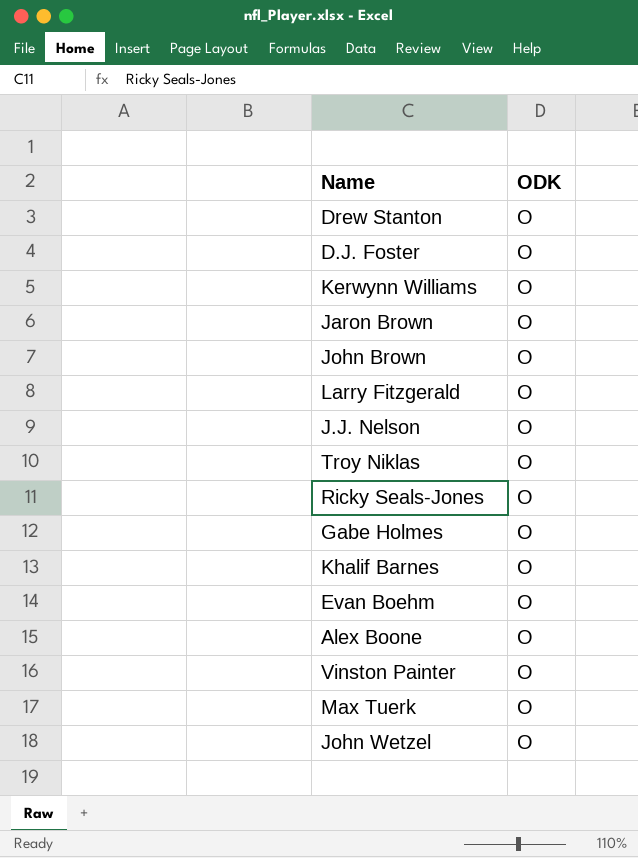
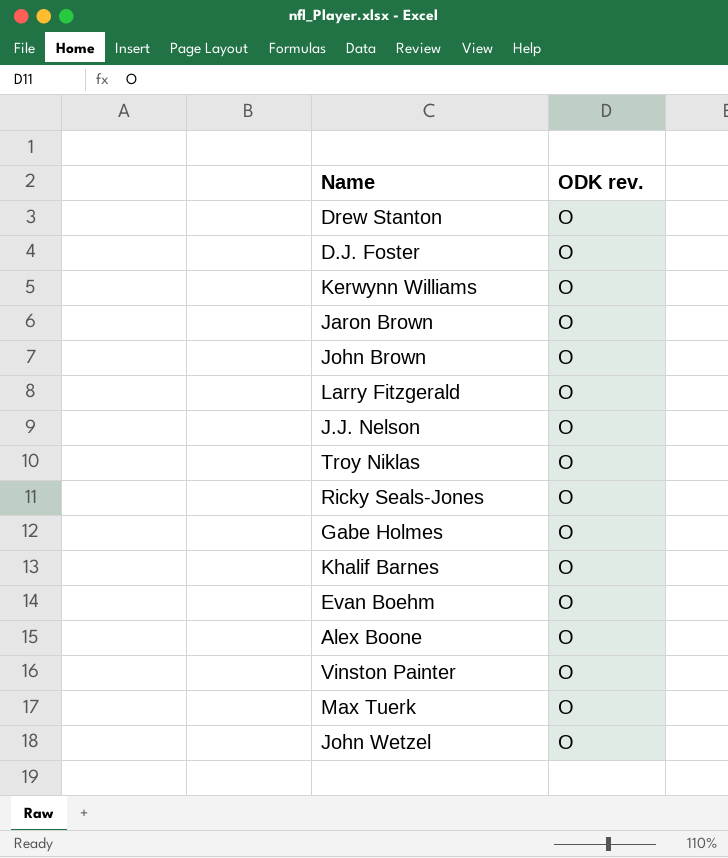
column name: ODK -> ODK rev.

